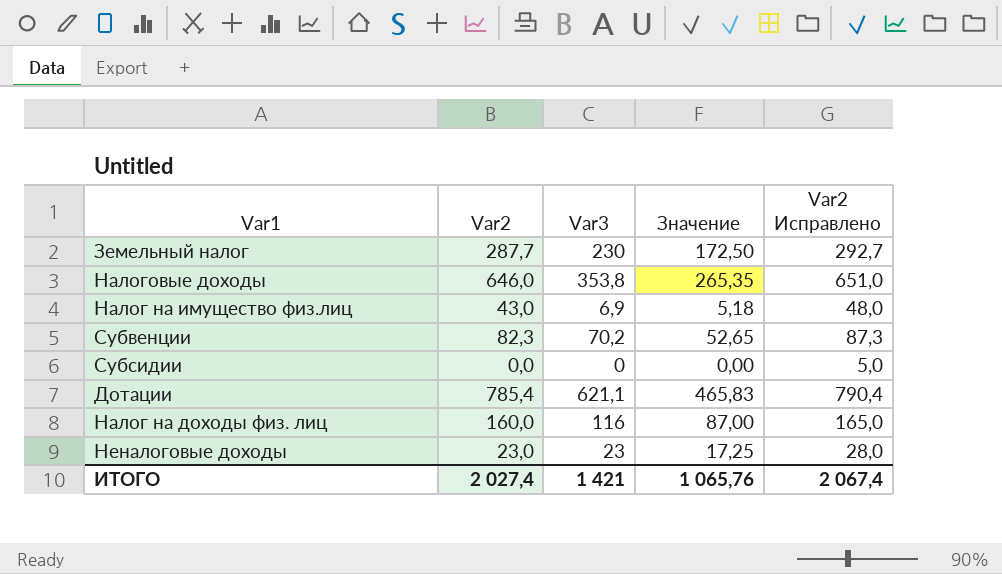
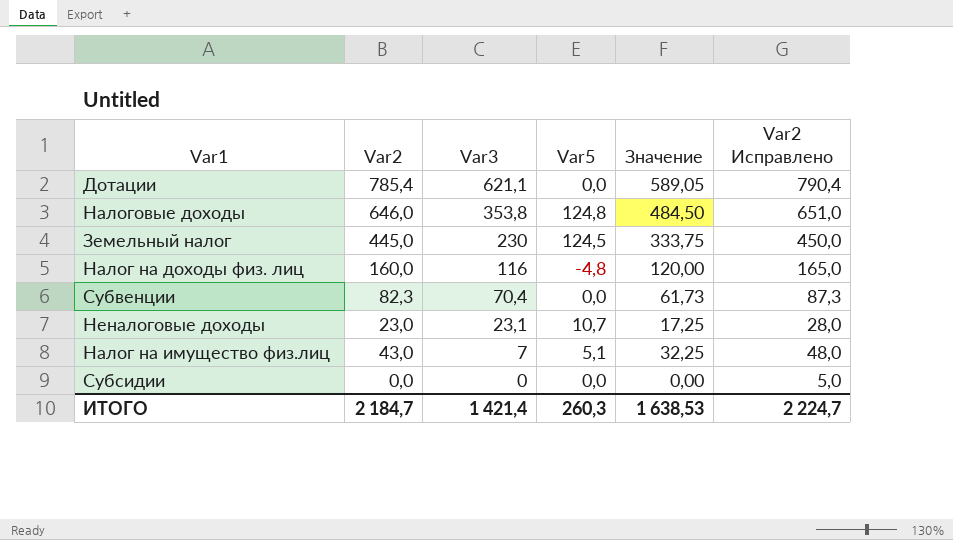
row order: none -> Var3 descending
column Var5 | position: none -> 4
column Значение | formula: [Var3] * 0,75 -> [Var2] * 0,75
Земельный налог | Var2: 287,7 -> 445,0
Земельный налог | Var2 Исправлено: 292,7 -> 450,0
Субвенции | Var3: 70,2 -> 70,4
Неналоговые доходы | Var3: 23 -> 23,1
Налог на имущество физ.лиц | Var3: 6,9 -> 7
ИТОГО | Var2: 2 027,4 -> 2 184,7
ИТОГО | Var3: 1 421 -> 1 421,4
ИТОГО | Значение: 1 065,76 -> 1 638,53
ИТОГО | Var2 Исправлено: 2 067,4 -> 2 224,7

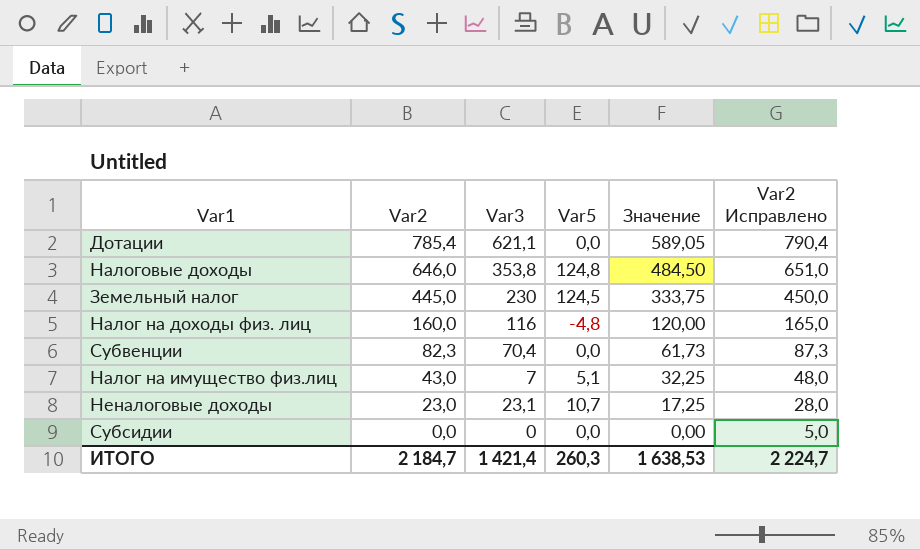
row order: Var3 descending -> Var2 descending

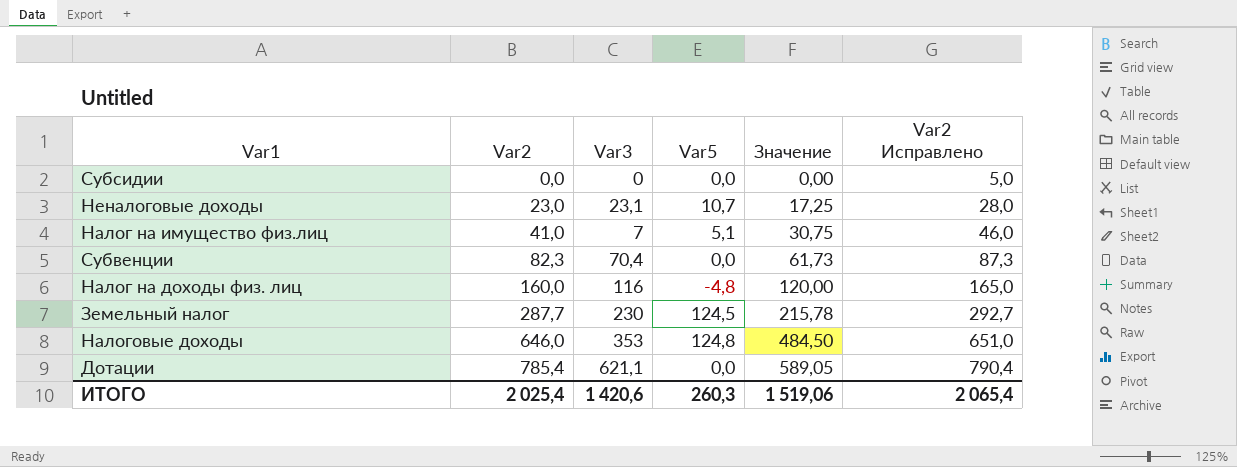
row order: Var2 descending -> Var2 ascending
Налог на имущество физ.лиц | Var2: 43,0 -> 41,0
Налог на имущество физ.лиц | Значение: 32,25 -> 30,75
Налог на имущество физ.лиц | Var2 Исправлено: 48,0 -> 46,0
Земельный налог | Var2: 445,0 -> 287,7
Земельный налог | Значение: 333,75 -> 215,78
Земельный налог | Var2 Исправлено: 450,0 -> 292,7
Налоговые доходы | Var3: 353,8 -> 353
ИТОГО | Var2: 2 184,7 -> 2 025,4
ИТОГО | Var3: 1 421,4 -> 1 420,6
ИТОГО | Значение: 1 638,53 -> 1 519,06
ИТОГО | Var2 Исправлено: 2 224,7 -> 2 065,4

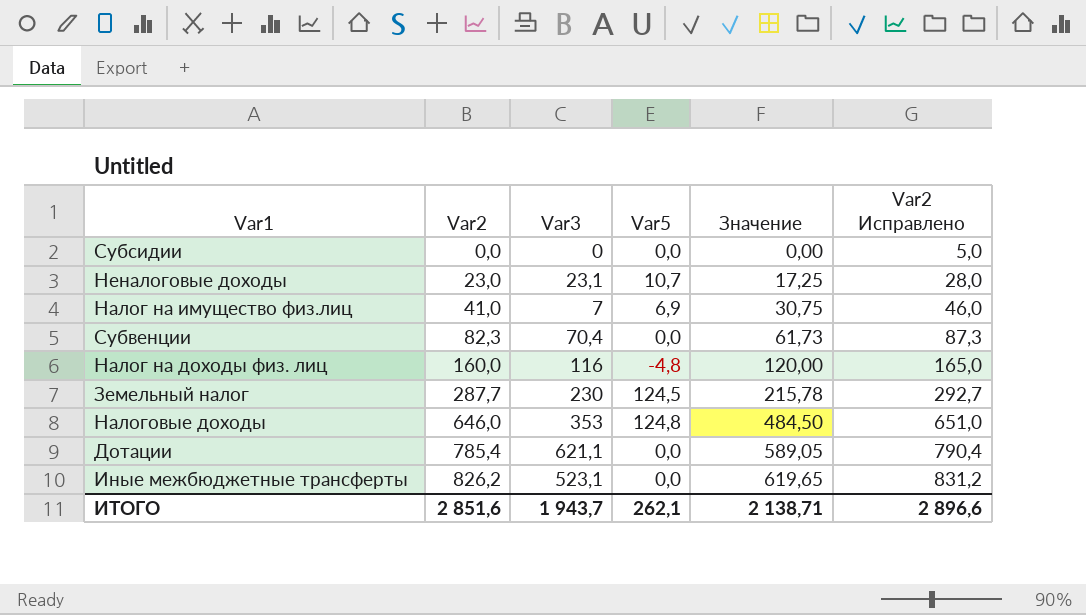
Налог на имущество физ.лиц | Var5: 5,1 -> 6,9
row Иные межбюджетные трансферты: none -> 826,2 | 523,1 | 0,0 | 619,65 | 831,2
ИТОГО | Var2: 2 025,4 -> 2 851,6
ИТОГО | Var3: 1 420,6 -> 1 943,7
ИТОГО | Var5: 260,3 -> 262,1
ИТОГО | Значение: 1 519,06 -> 2 138,71
ИТОГО | Var2 Исправлено: 2 065,4 -> 2 896,6

